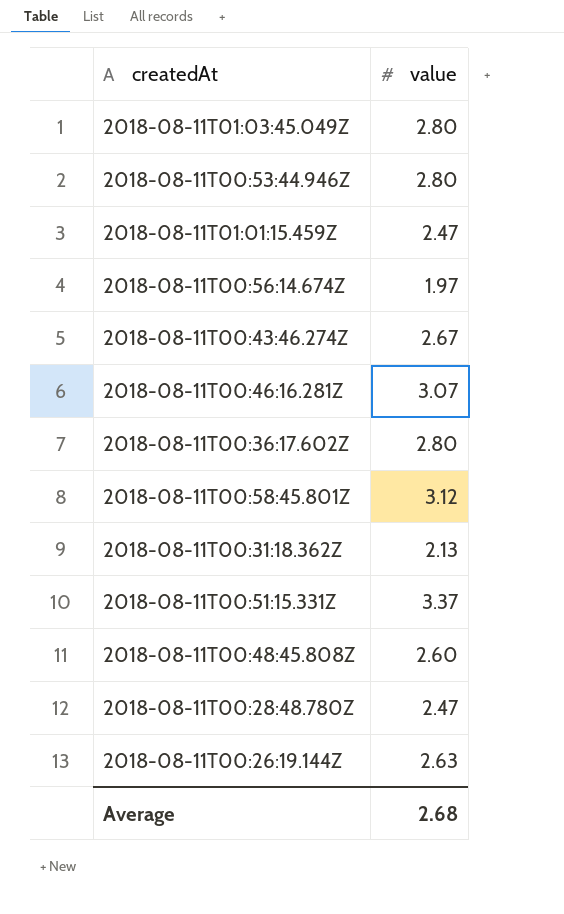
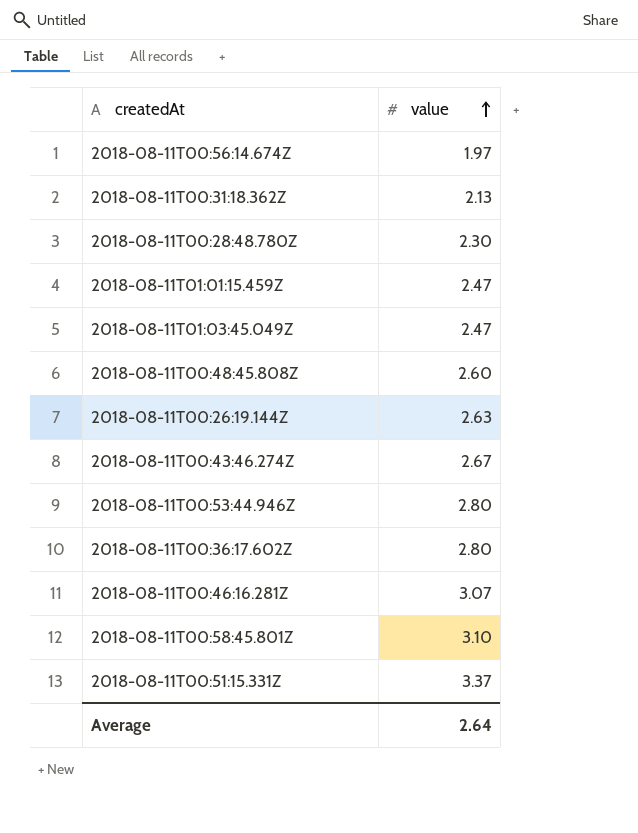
row order: none -> value ascending
2018-08-11T00:28:48.780Z | value: 2.47 -> 2.30
2018-08-11T01:03:45.049Z | value: 2.80 -> 2.47
2018-08-11T00:58:45.801Z | value: 3.12 -> 3.10
Average | value: 2.68 -> 2.64

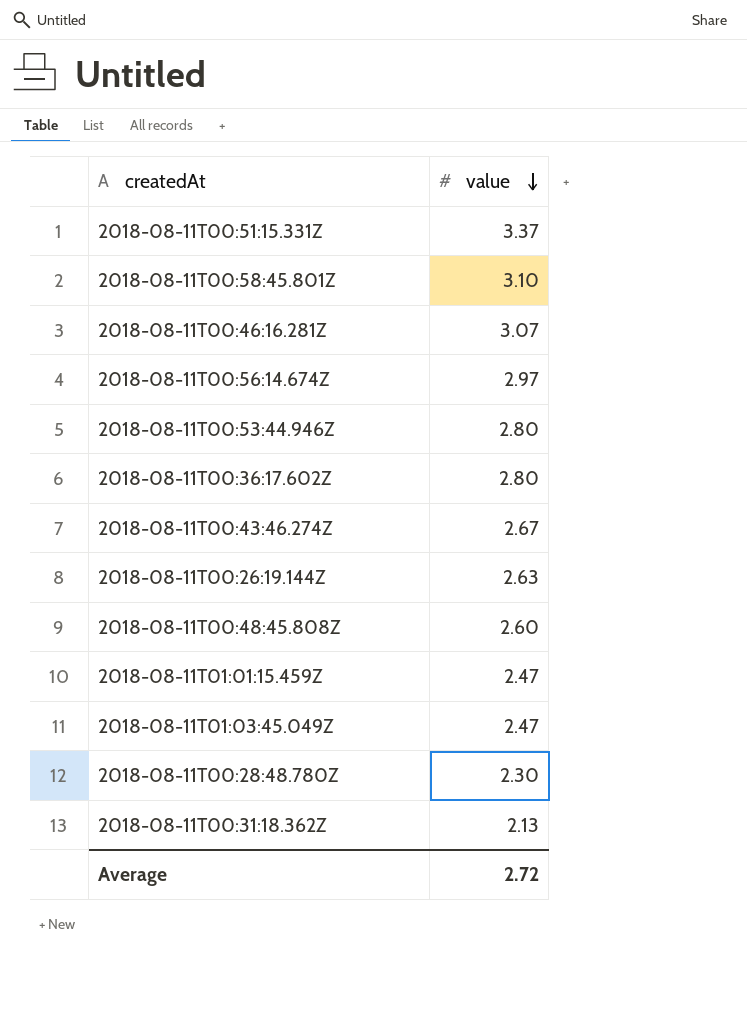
row order: value ascending -> value descending
2018-08-11T00:56:14.674Z | value: 1.97 -> 2.97
Average | value: 2.64 -> 2.72

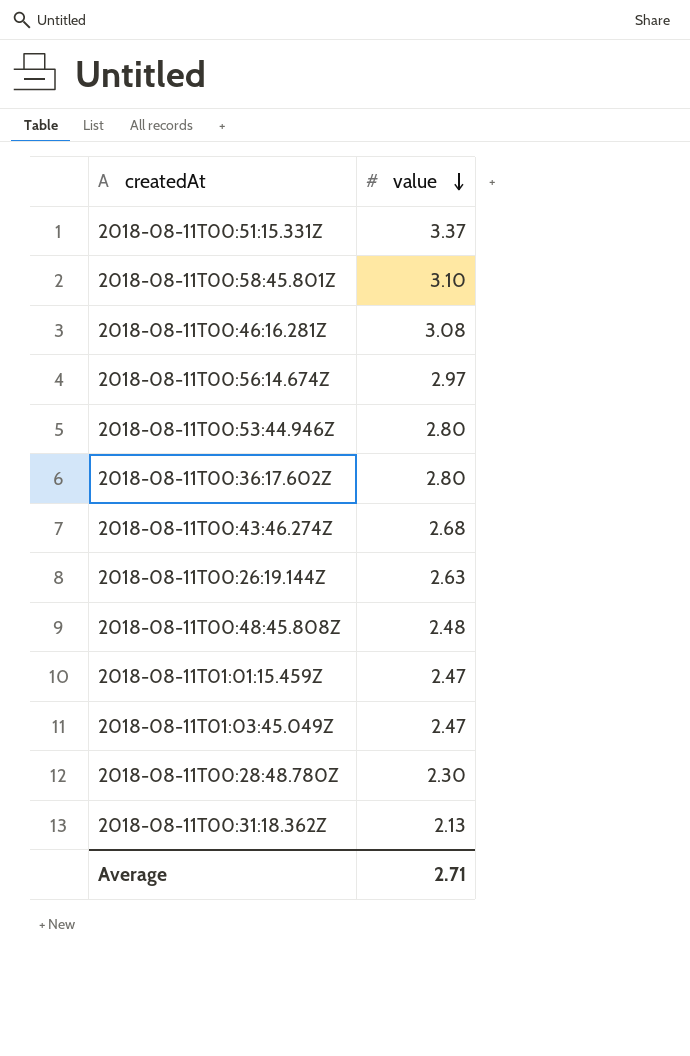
2018-08-11T00:46:16.281Z | value: 3.07 -> 3.08
2018-08-11T00:43:46.274Z | value: 2.67 -> 2.68
2018-08-11T00:48:45.808Z | value: 2.60 -> 2.48
Average | value: 2.72 -> 2.71

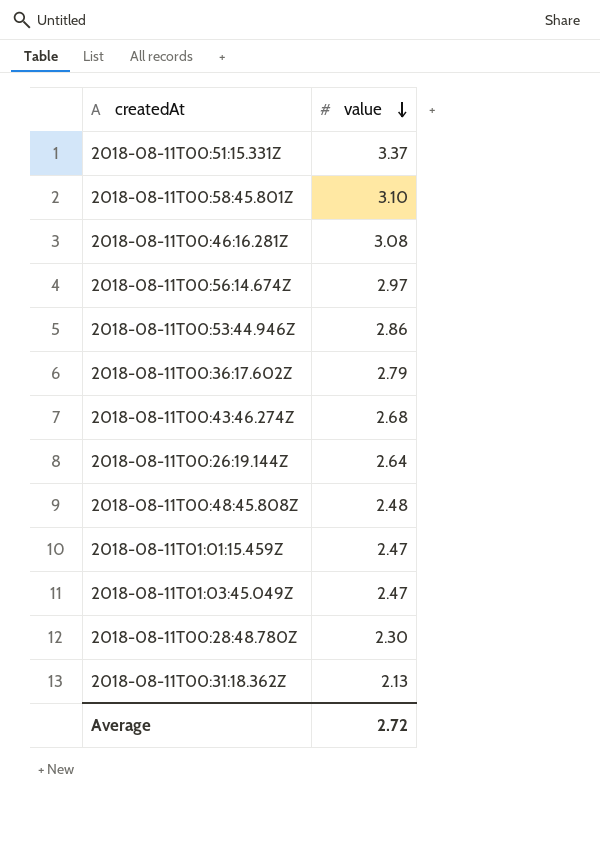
2018-08-11T00:53:44.946Z | value: 2.80 -> 2.86
2018-08-11T00:36:17.602Z | value: 2.80 -> 2.79
2018-08-11T00:26:19.144Z | value: 2.63 -> 2.64
Average | value: 2.71 -> 2.72

